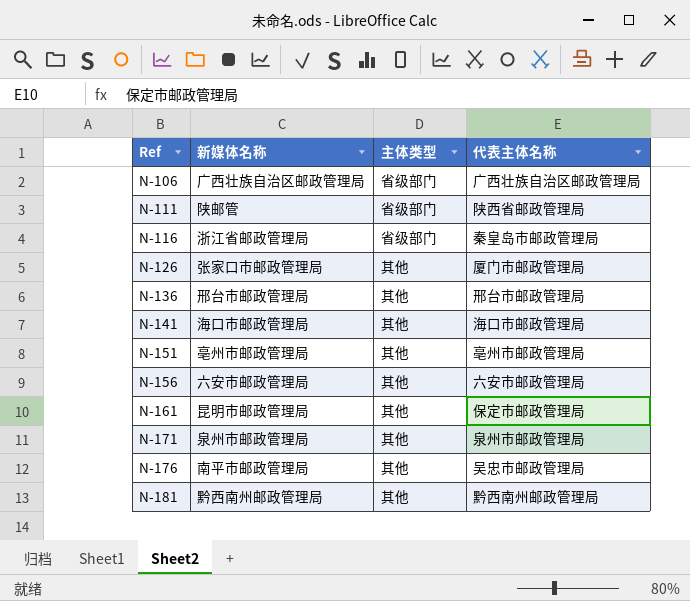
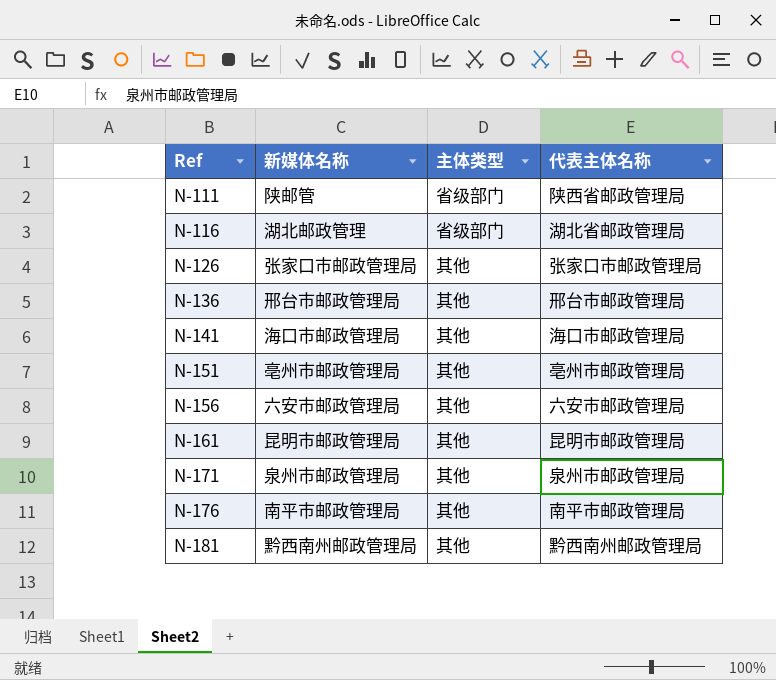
row N-106: 广西壮族自治区邮政管理局 | 省级部门 | 广西壮族自治区邮政管理局 -> none
N-116 | 新媒体名称: 浙江省邮政管理局 -> 湖北邮政管理
N-116 | 代表主体名称: 秦皇岛市邮政管理局 -> 湖北省邮政管理局
N-126 | 代表主体名称: 厦门市邮政管理局 -> 张家口市邮政管理局
N-161 | 代表主体名称: 保定市邮政管理局 -> 昆明市邮政管理局
N-176 | 代表主体名称: 吴忠市邮政管理局 -> 南平市邮政管理局

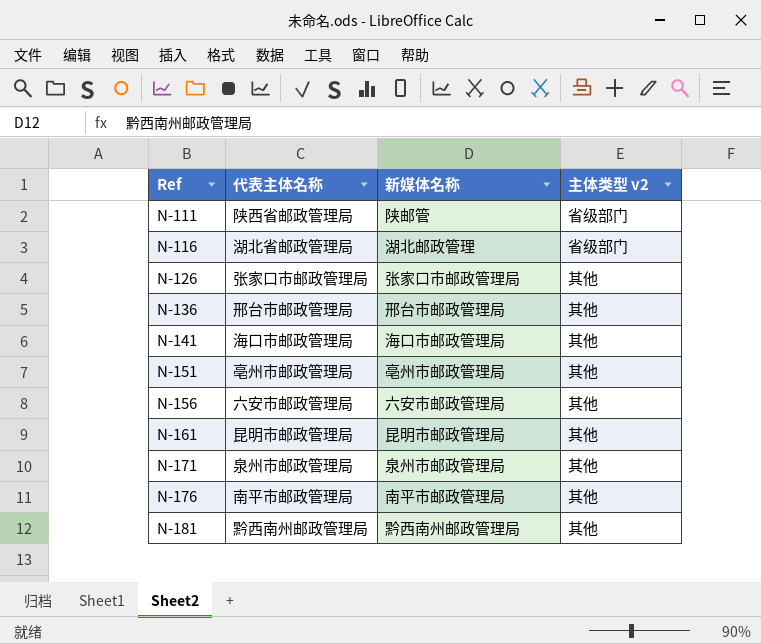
column 代表主体名称 | position: 4 -> 2
column name: 主体类型 -> 主体类型 v2

